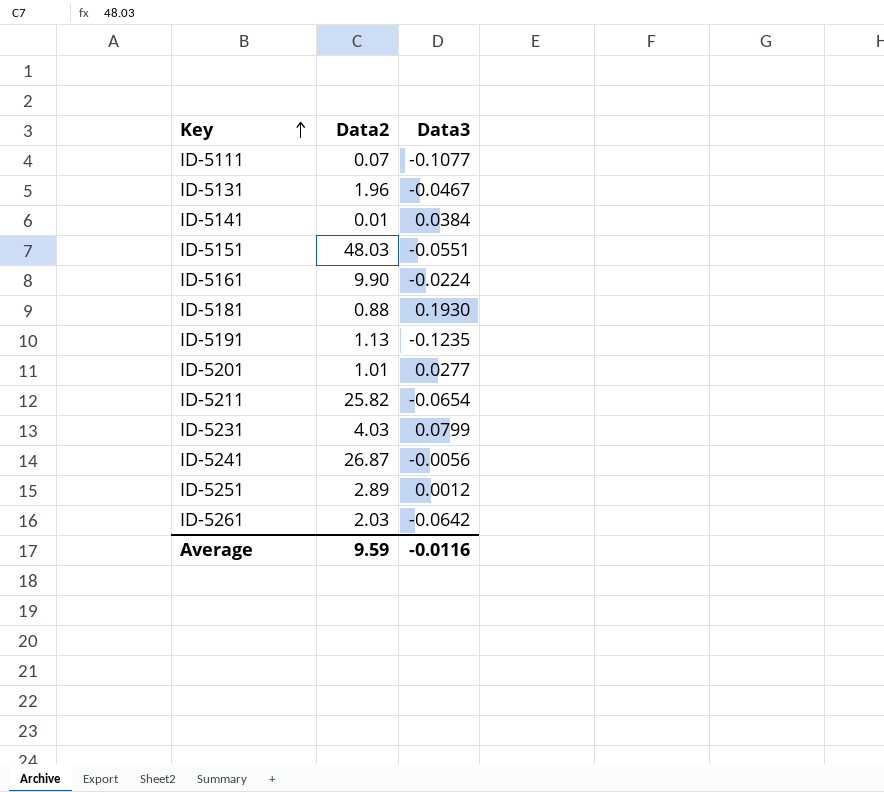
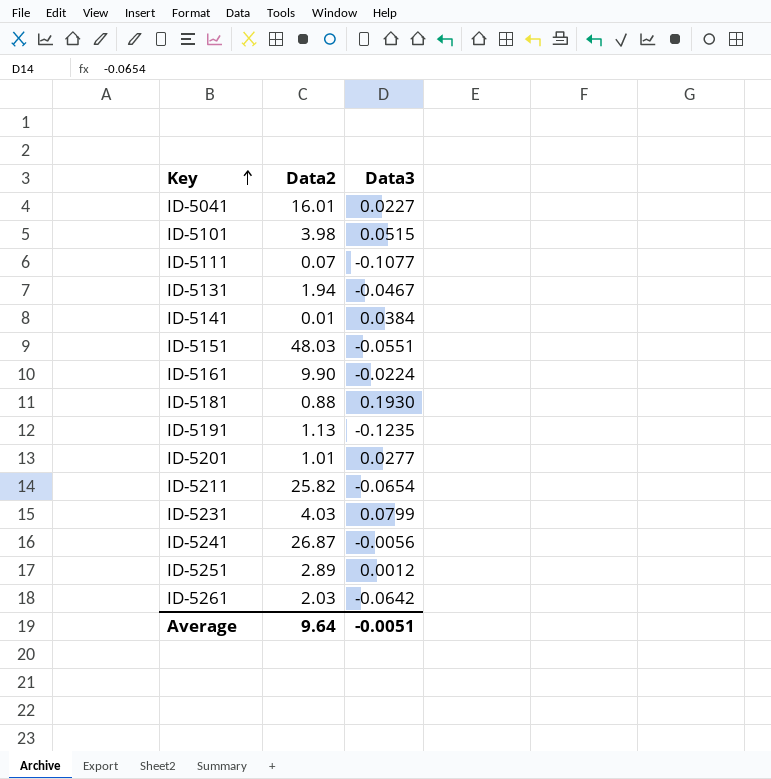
row ID-5041: none -> 16.01 | 0.0227
row ID-5101: none -> 3.98 | 0.0515
ID-5131 | Data2: 1.96 -> 1.94
Average | Data2: 9.59 -> 9.64
Average | Data3: -0.0116 -> -0.0051

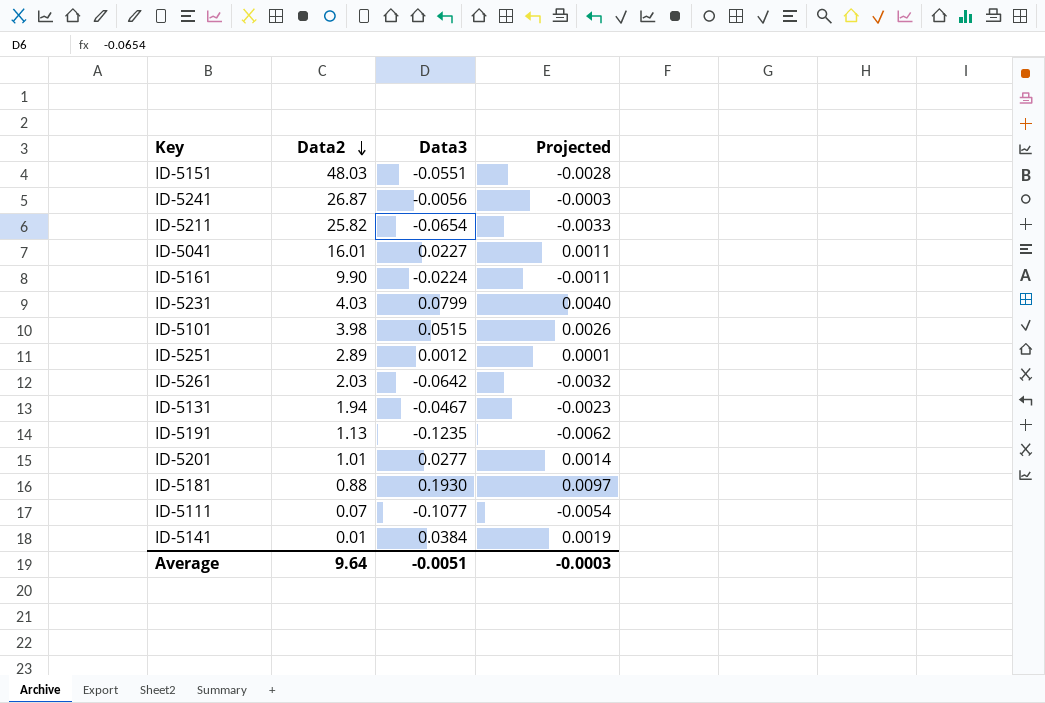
row order: Key ascending -> Data2 descending
column Projected | formula: none -> [Data3] * 0.05

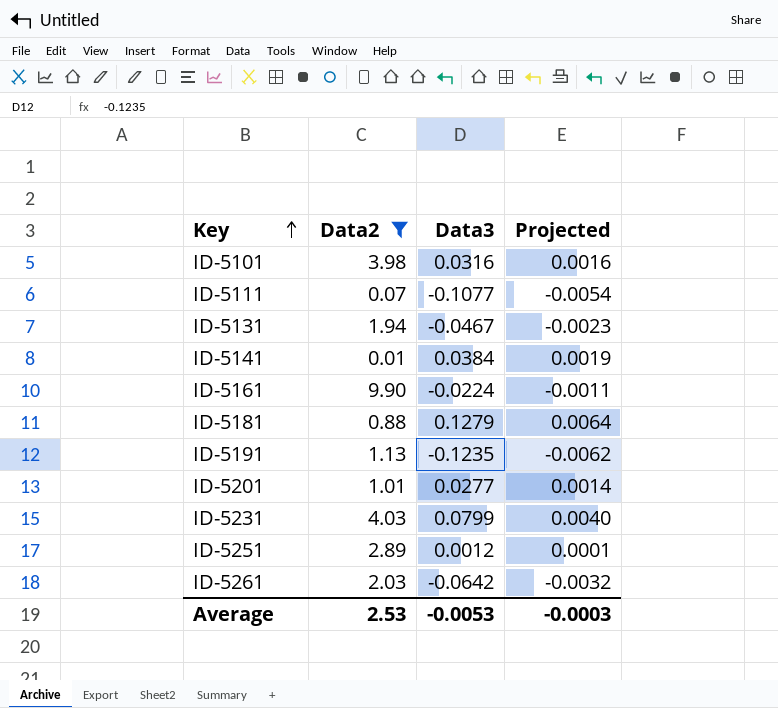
filter: none -> Data2 <= 9.90
row order: Data2 descending -> Key ascending
ID-5101 | Data3: 0.0515 -> 0.0316
ID-5101 | Projected: 0.0026 -> 0.0016
ID-5181 | Data3: 0.1930 -> 0.1279
ID-5181 | Projected: 0.0097 -> 0.0064
Average | Data2: 9.64 -> 2.53
Average | Data3: -0.0051 -> -0.0053

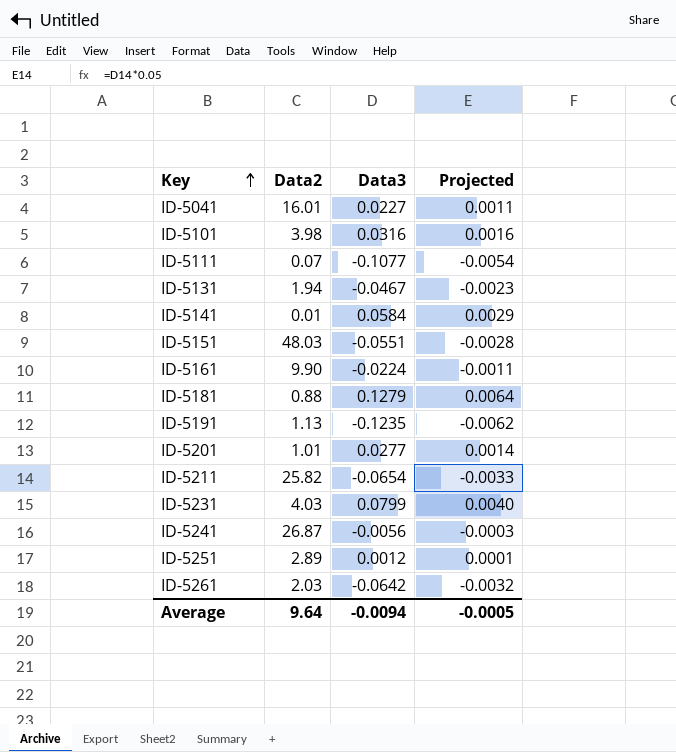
filter: Data2 <= 9.90 -> none
ID-5141 | Data3: 0.0384 -> 0.0584
ID-5141 | Projected: 0.0019 -> 0.0029
Average | Data2: 2.53 -> 9.64
Average | Data3: -0.0053 -> -0.0094
Average | Projected: -0.0003 -> -0.0005

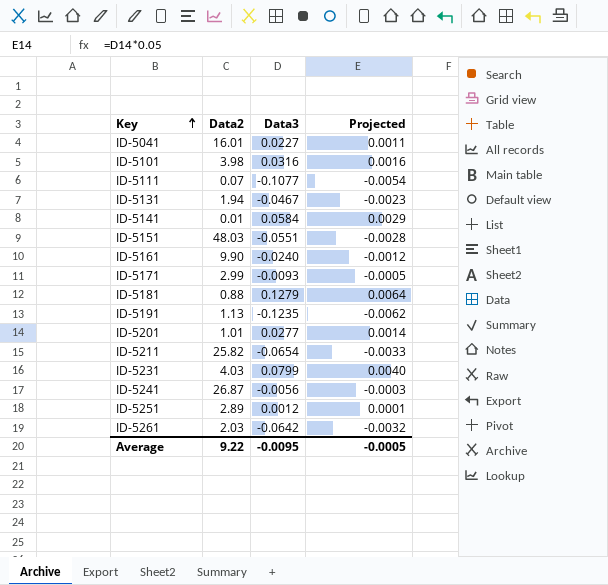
ID-5161 | Data3: -0.0224 -> -0.0240
ID-5161 | Projected: -0.0011 -> -0.0012
row ID-5171: none -> 2.99 | -0.0093 | -0.0005
Average | Data2: 9.64 -> 9.22
Average | Data3: -0.0094 -> -0.0095

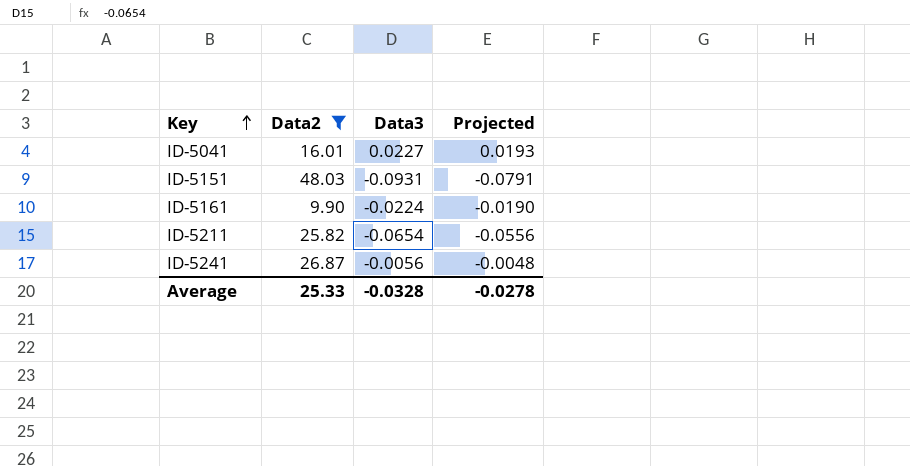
filter: none -> Data2 >= 9.90
column Projected | formula: [Data3] * 0.05 -> [Data3] * 0.85
ID-5151 | Data3: -0.0551 -> -0.0931
ID-5161 | Data3: -0.0240 -> -0.0224
Average | Data2: 9.22 -> 25.33
Average | Data3: -0.0095 -> -0.0328
Average | Projected: -0.0005 -> -0.0278

